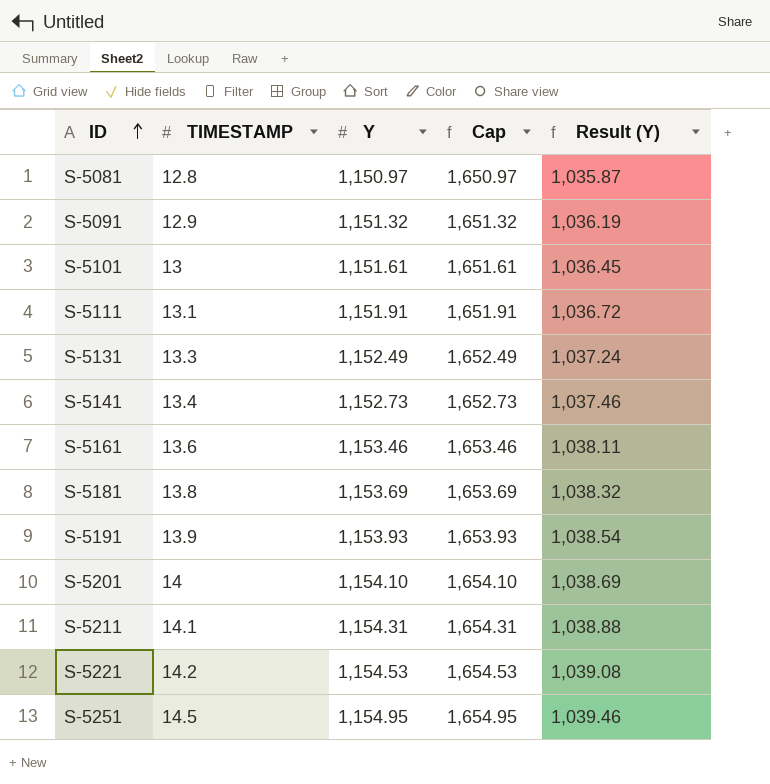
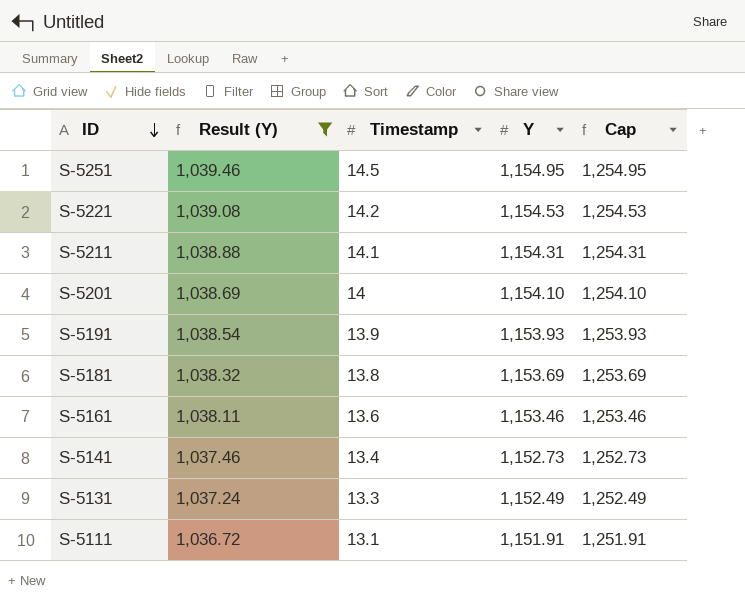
filter: none -> Result (Y) >= 1,036.72
row order: ID ascending -> ID descending
column Result (Y) | position: 5 -> 2
column name: TIMESTAMP -> Timestamp
column Cap | formula: [Y] + 500 -> [Y] + 100

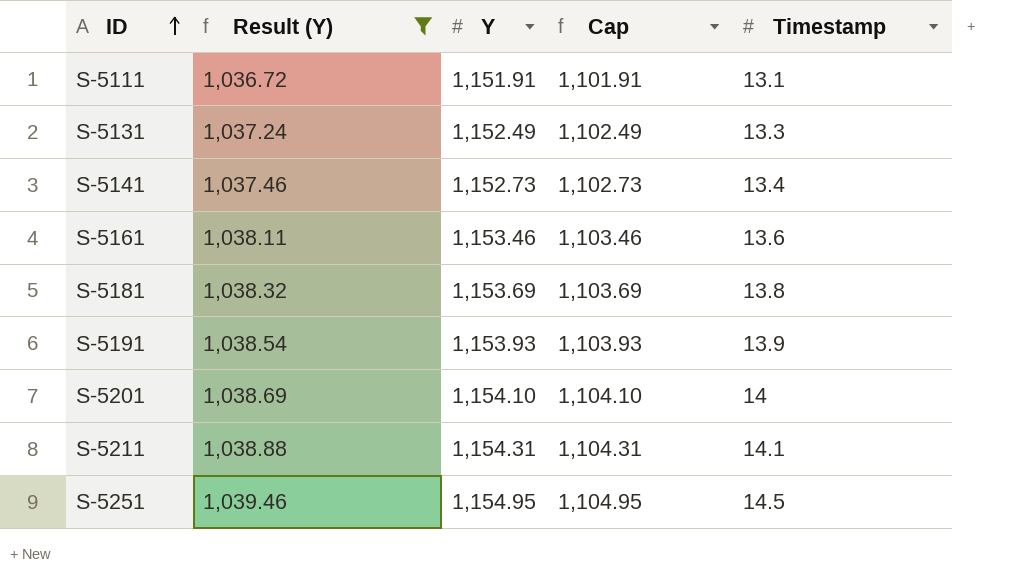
row order: ID descending -> ID ascending
column Cap | formula: [Y] + 100 -> [Y] - 50
column Timestamp | position: 3 -> 5
row S-5221: 1,039.08 | 14.2 | 1,154.53 | 1,254.53 -> none

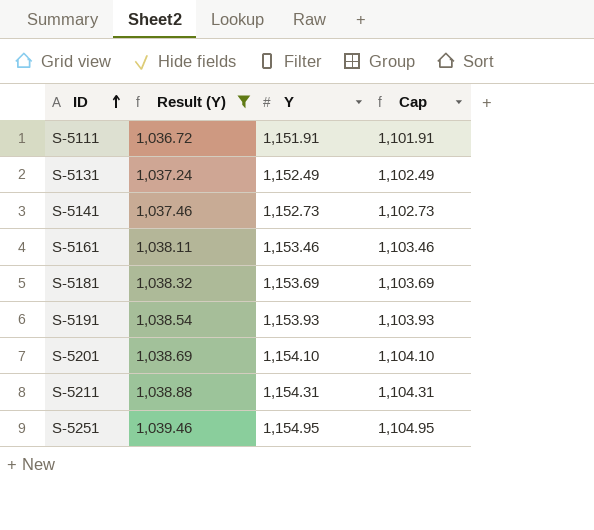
column Timestamp | position: 5 -> none

